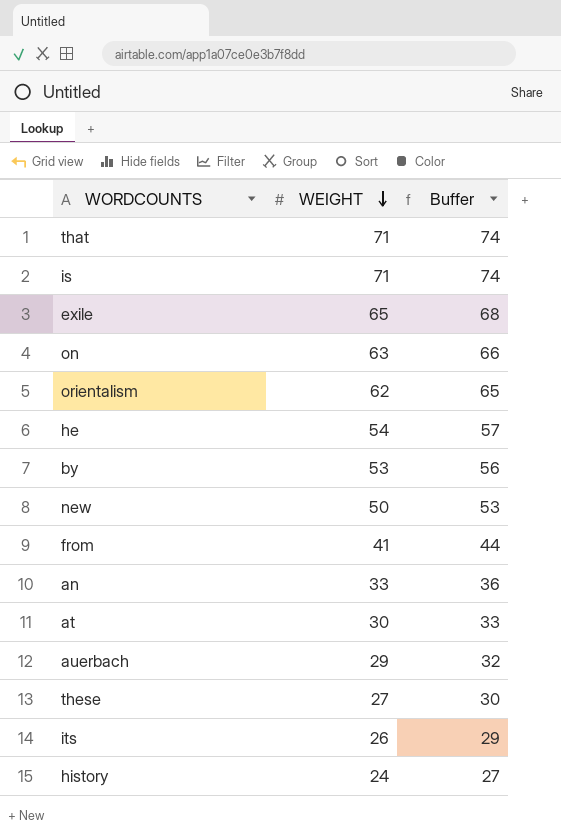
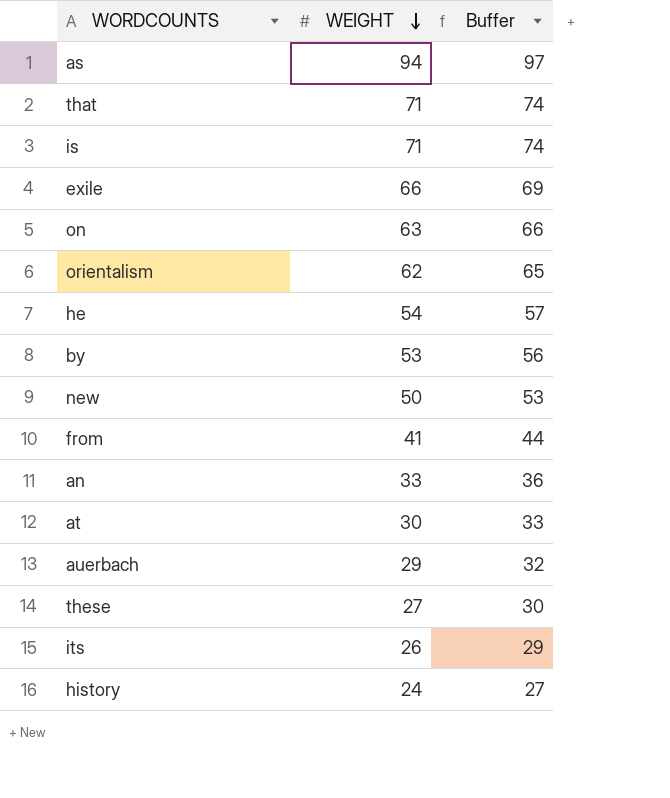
row as: none -> 94 | 97
exile | WEIGHT: 65 -> 66
exile | Buffer: 68 -> 69

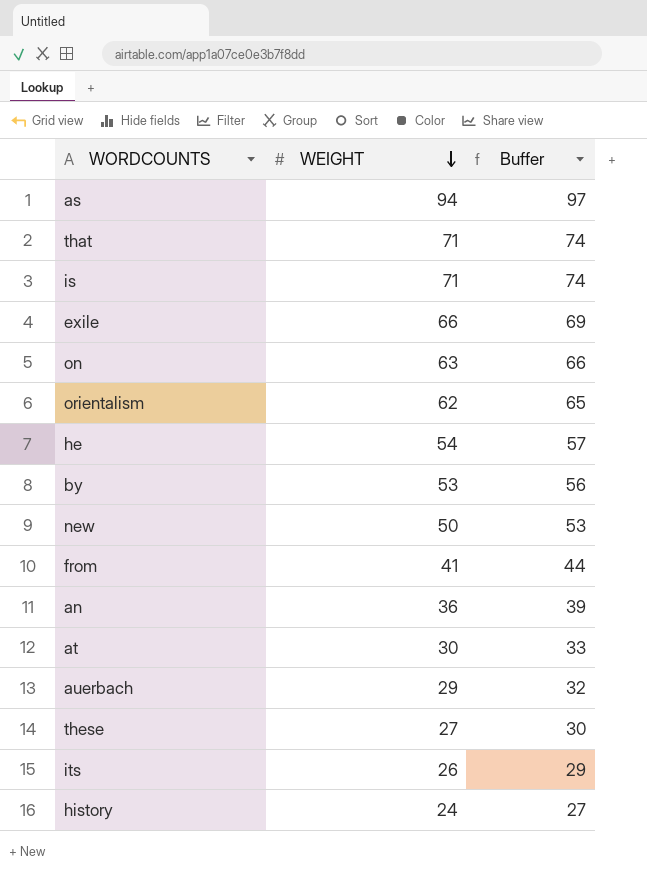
an | WEIGHT: 33 -> 36
an | Buffer: 36 -> 39

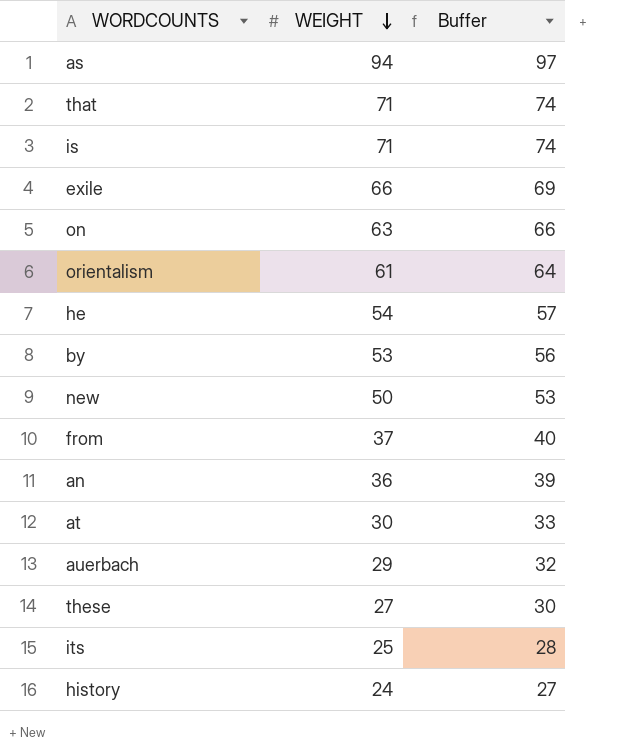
orientalism | WEIGHT: 62 -> 61
orientalism | Buffer: 65 -> 64
from | WEIGHT: 41 -> 37
from | Buffer: 44 -> 40
its | WEIGHT: 26 -> 25
its | Buffer: 29 -> 28

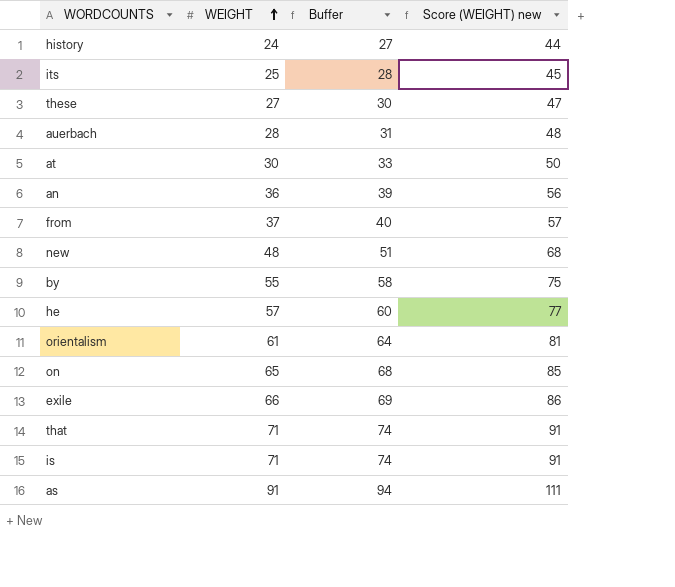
row order: WEIGHT descending -> WEIGHT ascending
column Score (WEIGHT) new | formula: none -> [WEIGHT] + 20
auerbach | WEIGHT: 29 -> 28
auerbach | Buffer: 32 -> 31
new | WEIGHT: 50 -> 48
new | Buffer: 53 -> 51
by | WEIGHT: 53 -> 55
by | Buffer: 56 -> 58
he | WEIGHT: 54 -> 57
he | Buffer: 57 -> 60
on | WEIGHT: 63 -> 65
on | Buffer: 66 -> 68
as | WEIGHT: 94 -> 91
as | Buffer: 97 -> 94

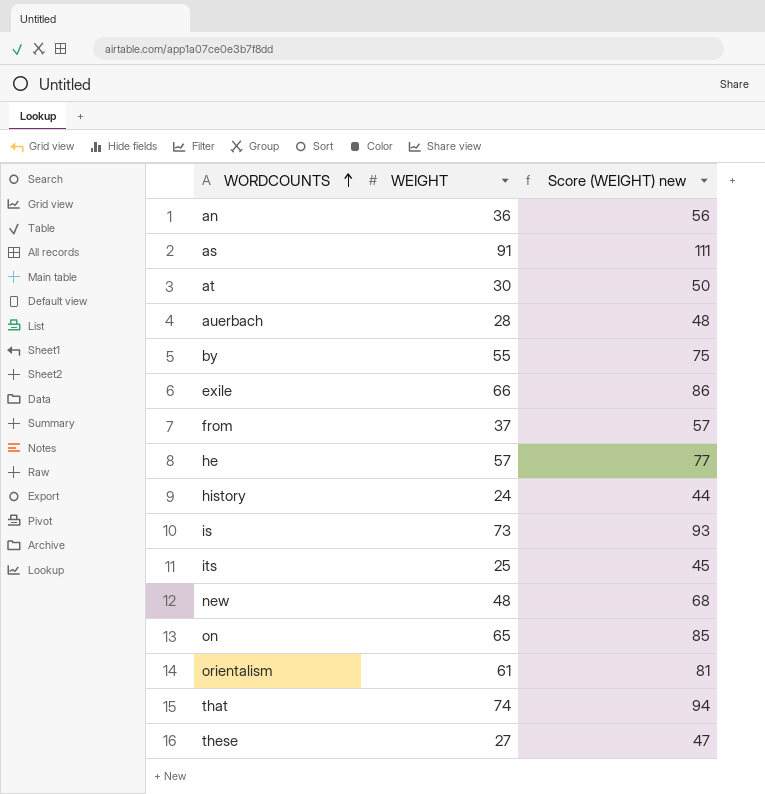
row order: WEIGHT ascending -> WORDCOUNTS ascending
column Buffer | formula: [WEIGHT] + 3 -> none
is | WEIGHT: 71 -> 73
is | Score (WEIGHT) new: 91 -> 93
that | WEIGHT: 71 -> 74
that | Score (WEIGHT) new: 91 -> 94

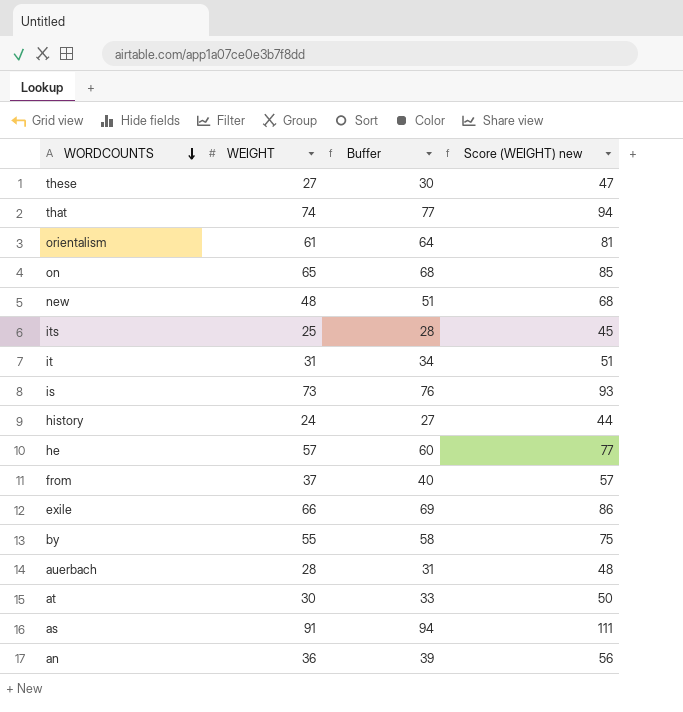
row order: WORDCOUNTS ascending -> WORDCOUNTS descending
column Buffer | formula: none -> [WEIGHT] + 3
row it: none -> 31 | 34 | 51

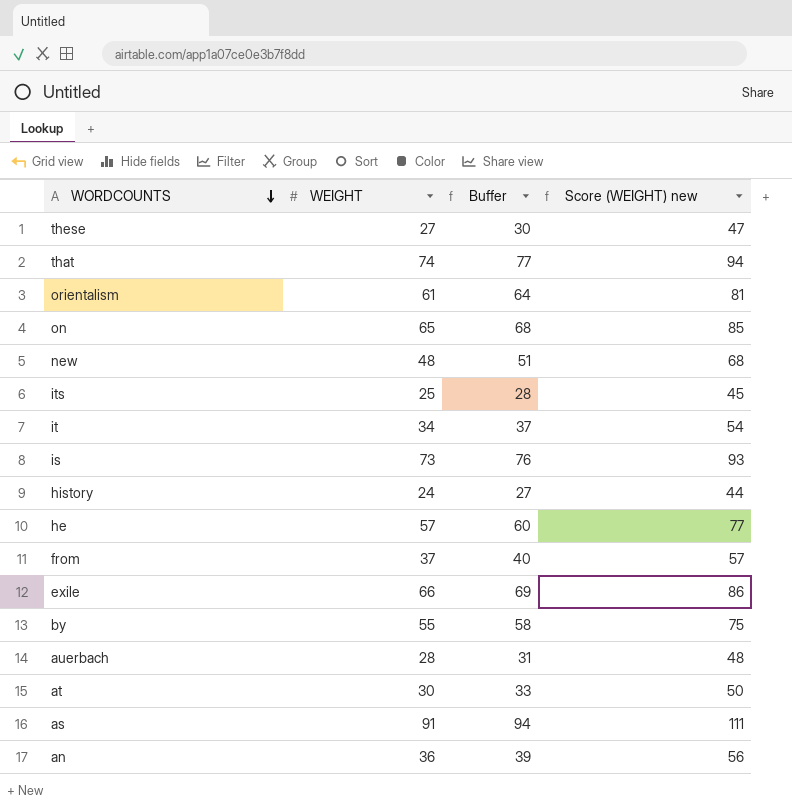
it | WEIGHT: 31 -> 34
it | Buffer: 34 -> 37
it | Score (WEIGHT) new: 51 -> 54

